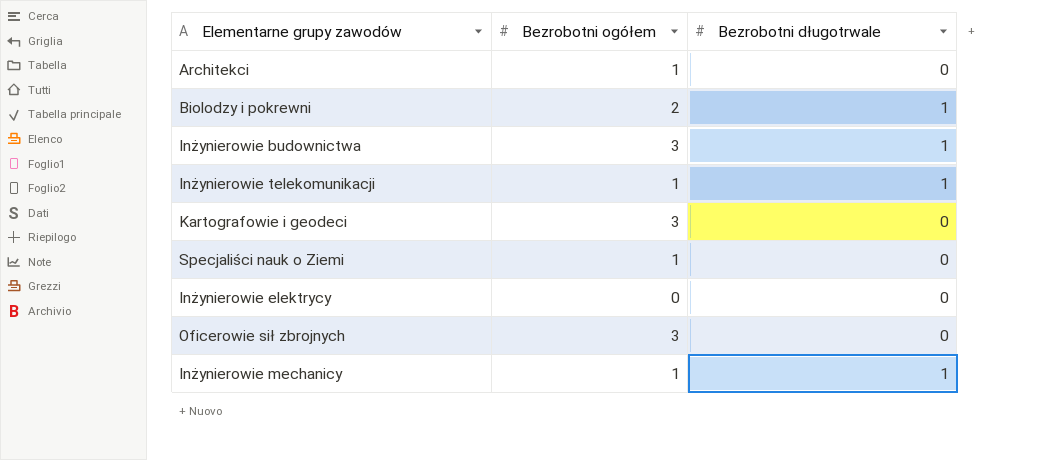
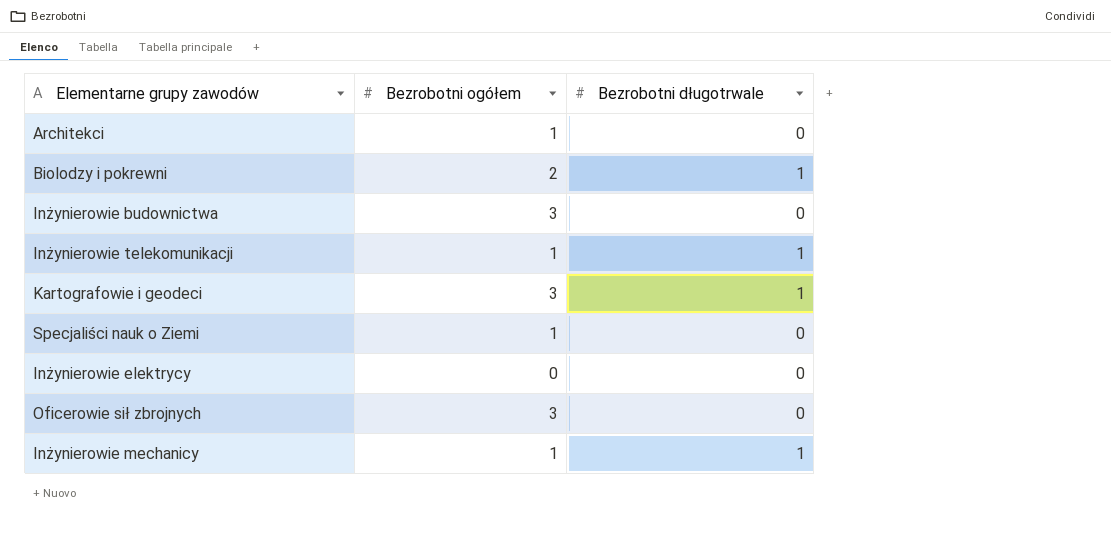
Inżynierowie budownictwa | Bezrobotni długotrwale: 1 -> 0
Kartografowie i geodeci | Bezrobotni długotrwale: 0 -> 1

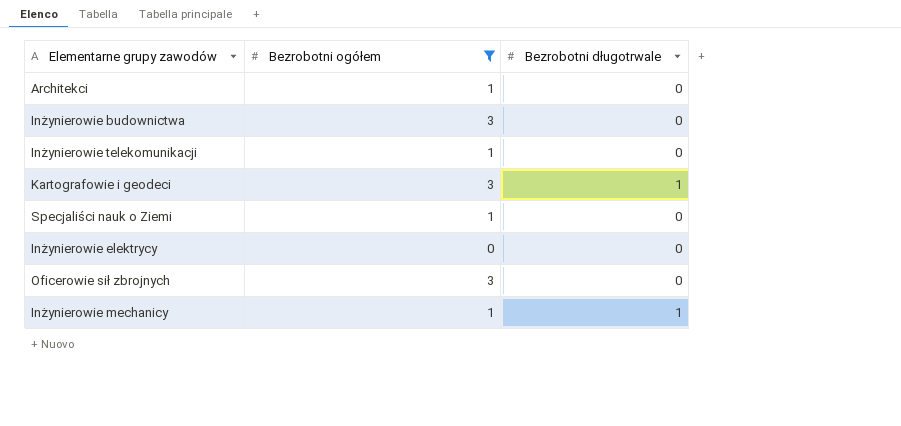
filter: none -> Bezrobotni ogółem != 2
Inżynierowie telekomunikacji | Bezrobotni długotrwale: 1 -> 0

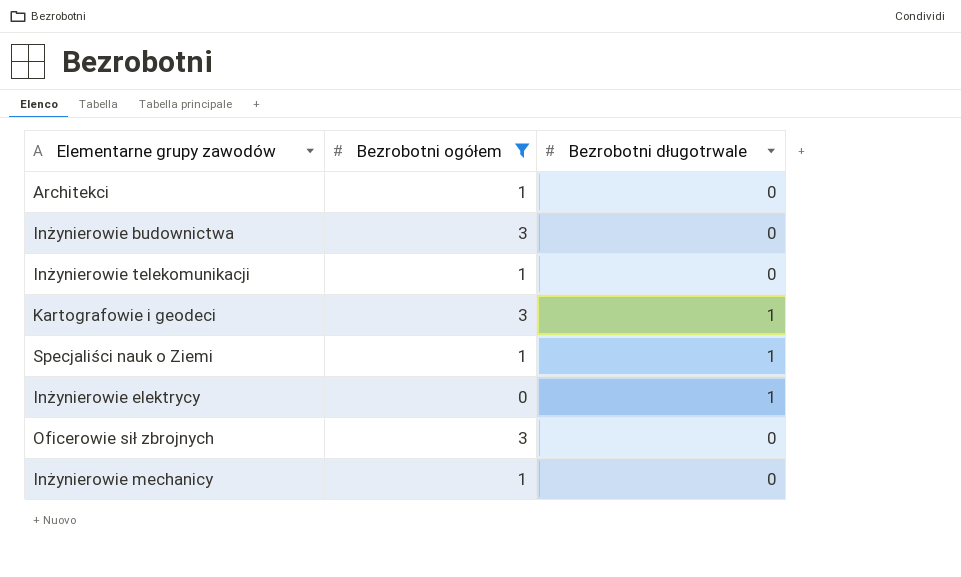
Specjaliści nauk o Ziemi | Bezrobotni długotrwale: 0 -> 1
Inżynierowie elektrycy | Bezrobotni długotrwale: 0 -> 1
Inżynierowie mechanicy | Bezrobotni długotrwale: 1 -> 0

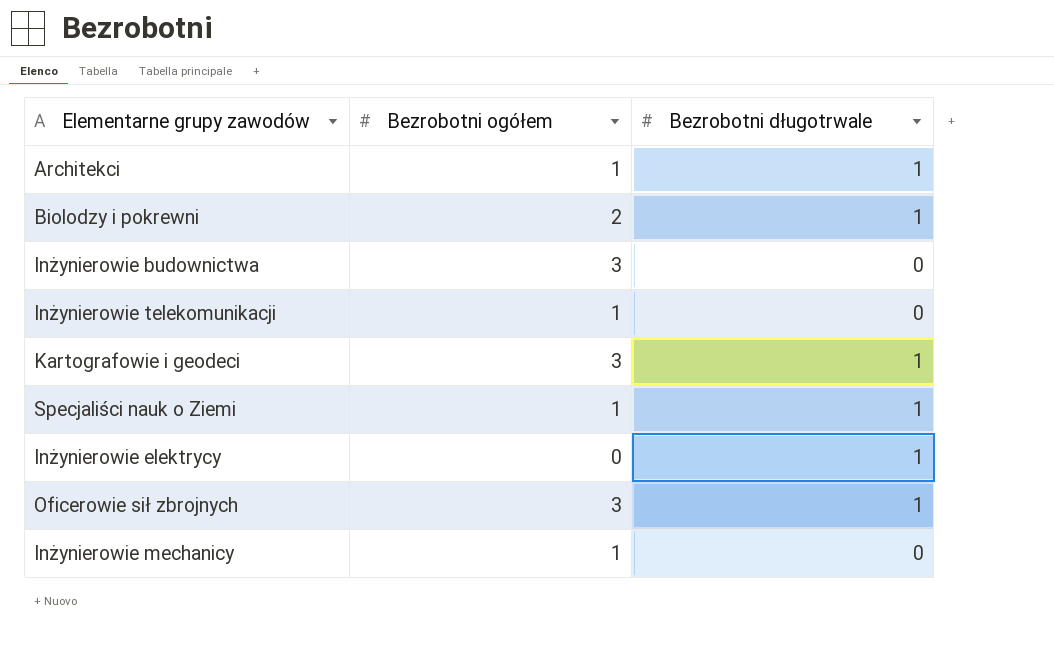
filter: Bezrobotni ogółem != 2 -> none
Architekci | Bezrobotni długotrwale: 0 -> 1
Oficerowie sił zbrojnych | Bezrobotni długotrwale: 0 -> 1

